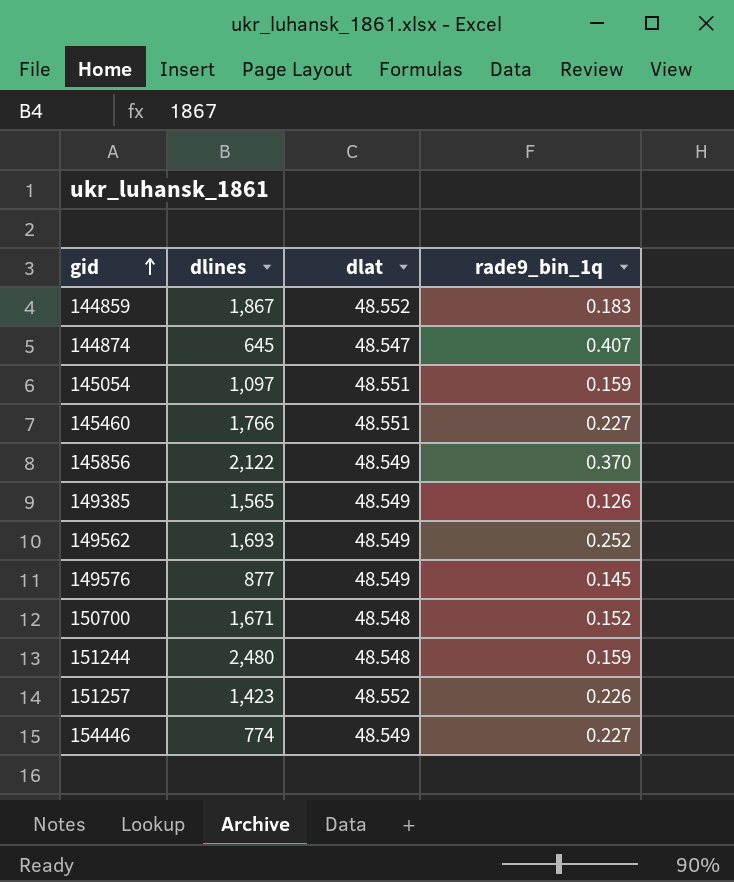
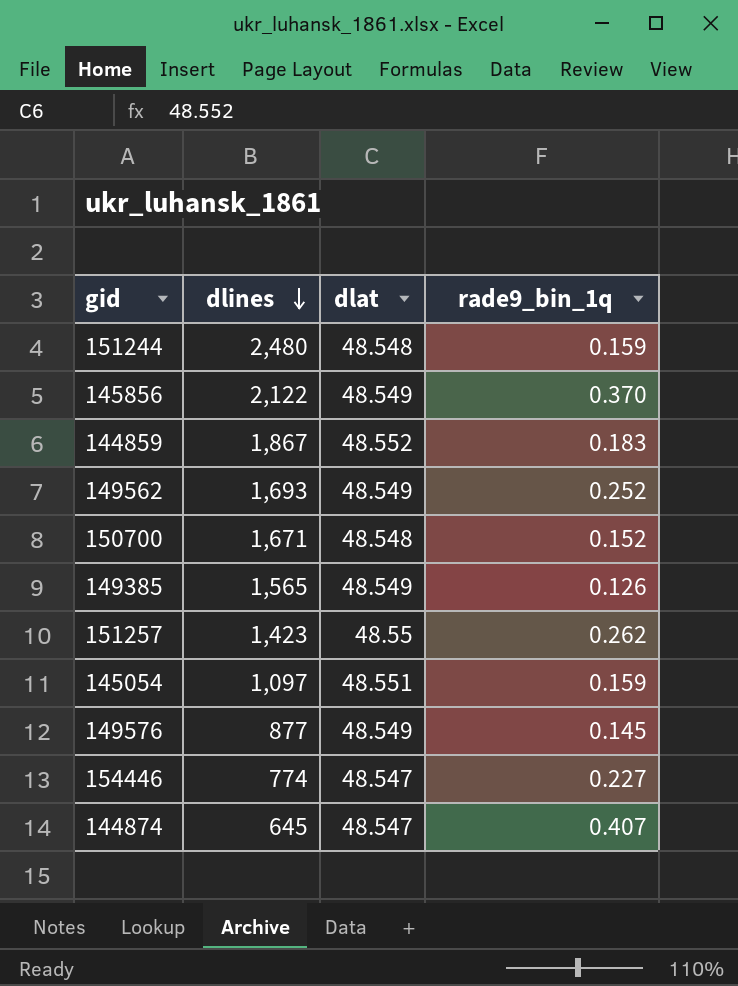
row order: gid ascending -> dlines descending
row 145460: 1,766 | 48.551 | 0.227 -> none
151257 | dlat: 48.552 -> 48.55
151257 | rade9_bin_1q: 0.226 -> 0.262
154446 | dlat: 48.549 -> 48.547

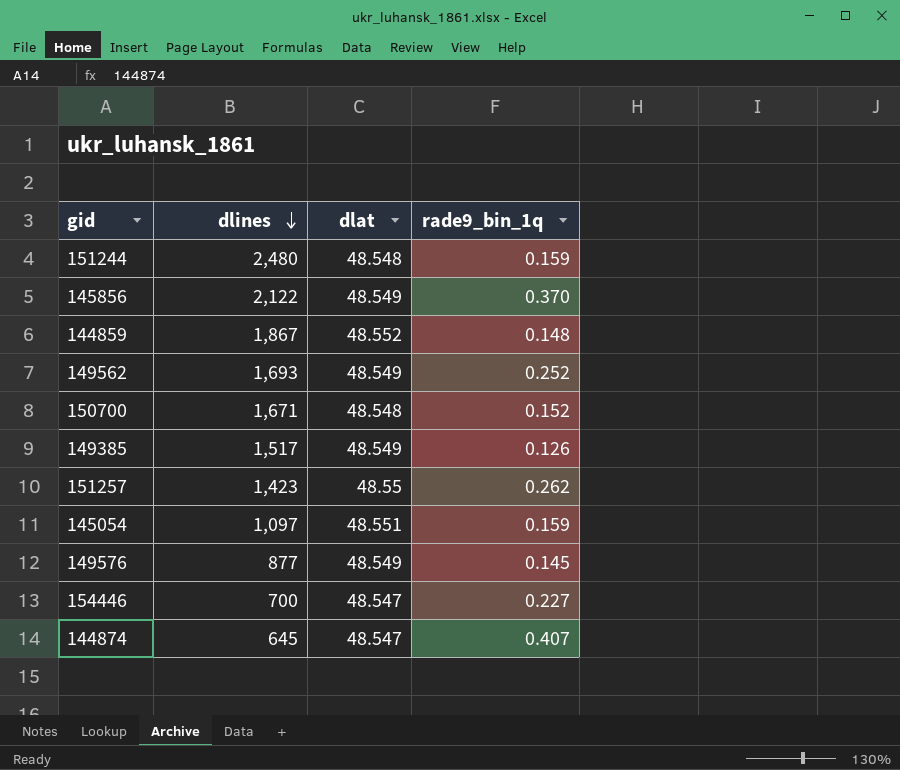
144859 | rade9_bin_1q: 0.183 -> 0.148
149385 | dlines: 1,565 -> 1,517
154446 | dlines: 774 -> 700

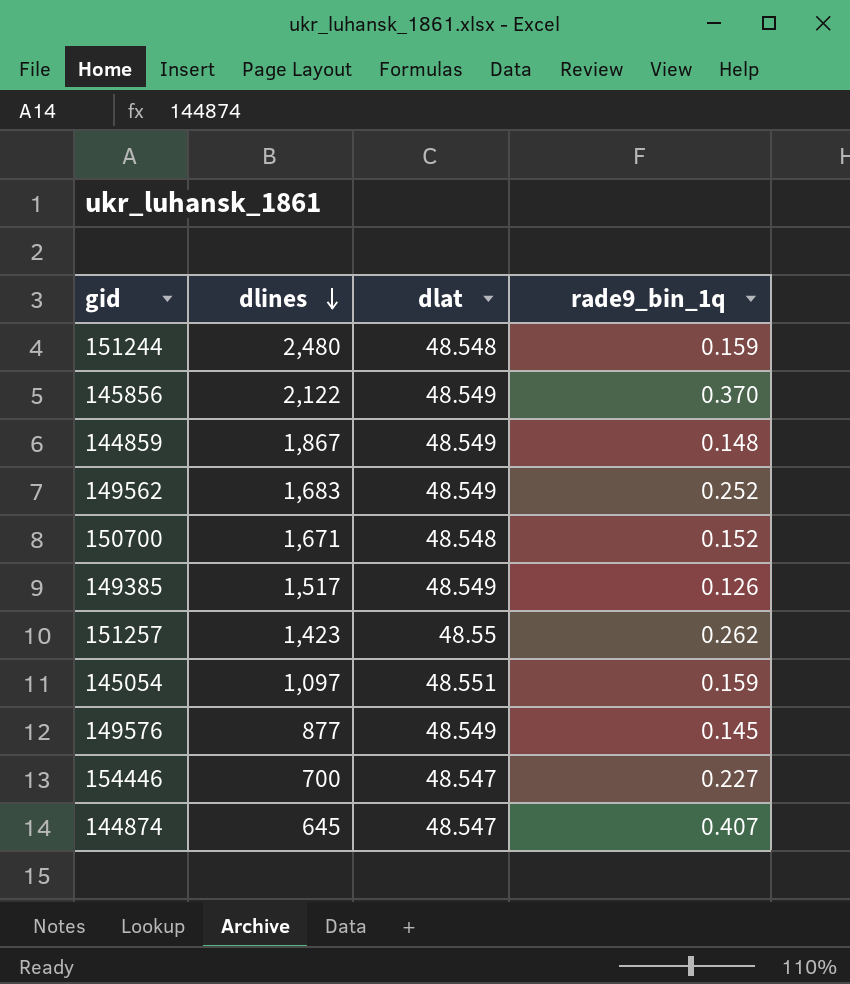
144859 | dlat: 48.552 -> 48.549
149562 | dlines: 1,693 -> 1,683

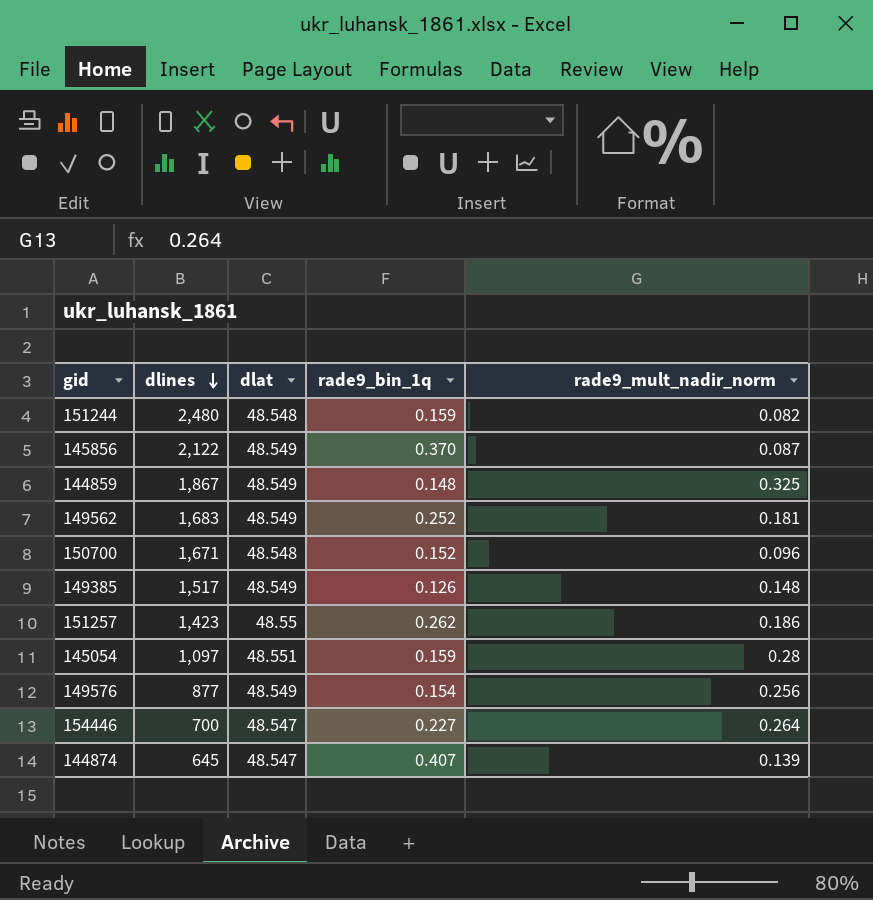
column rade9_mult_nadir_norm | position: none -> 5
149576 | rade9_bin_1q: 0.145 -> 0.154

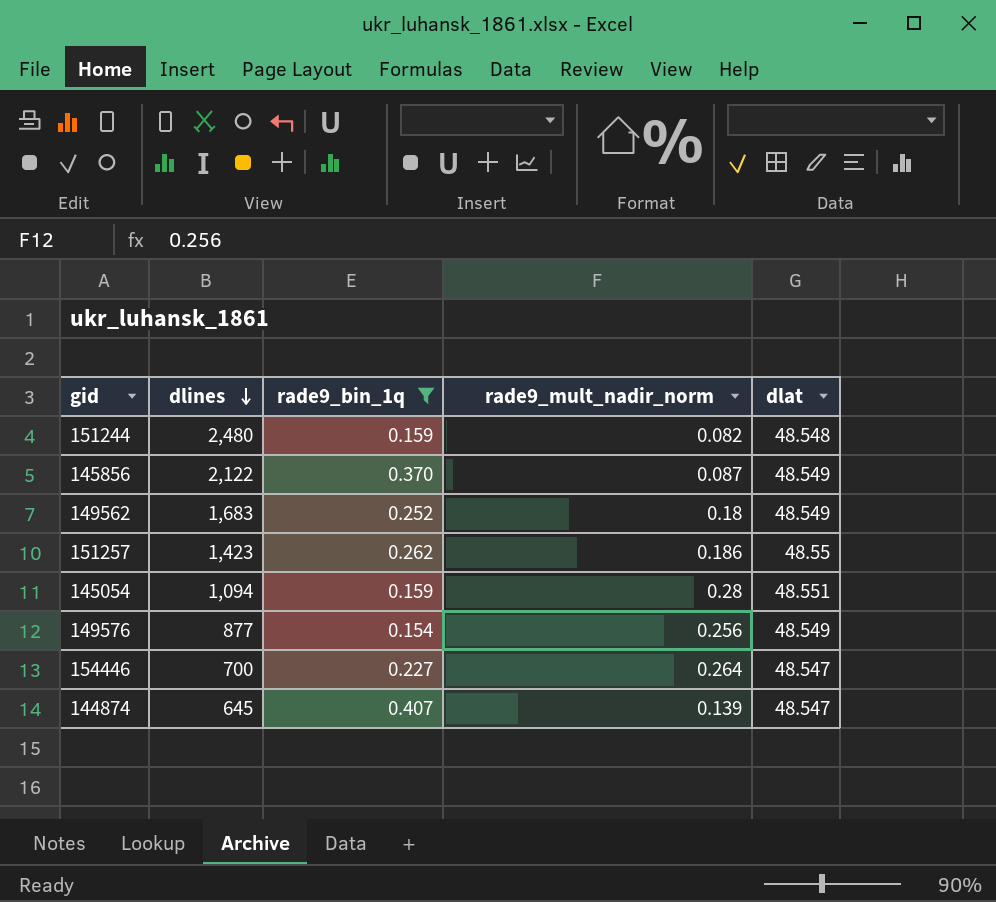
filter: none -> rade9_bin_1q >= 0.154
column dlat | position: 3 -> 5
149562 | rade9_mult_nadir_norm: 0.181 -> 0.18
145054 | dlines: 1,097 -> 1,094

